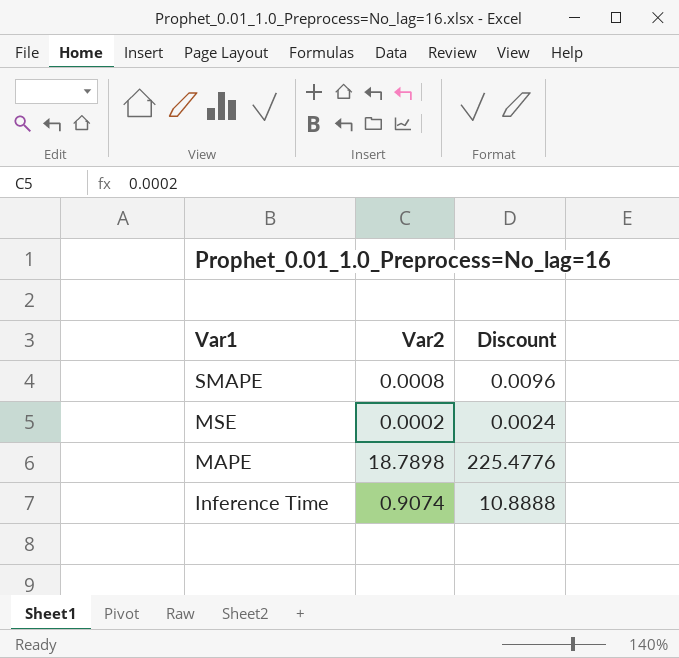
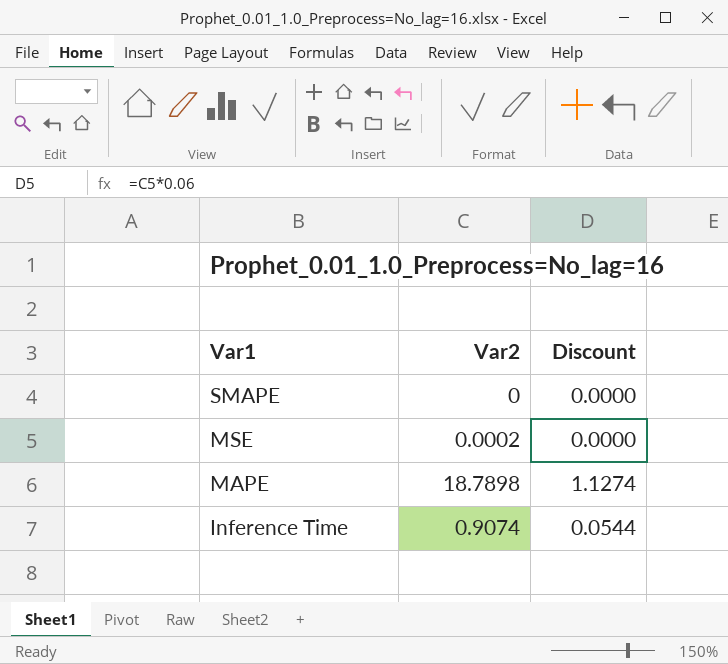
column Discount | formula: [Var2] * 12 -> [Var2] * 0.06
SMAPE | Var2: 0.0008 -> 0

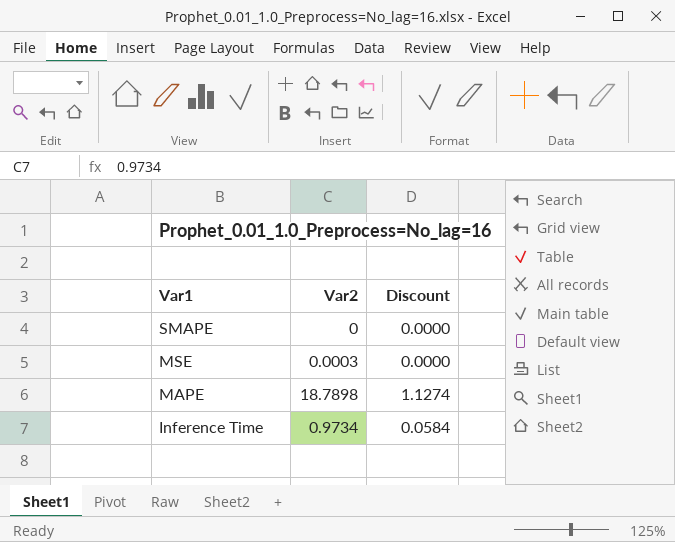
MSE | Var2: 0.0002 -> 0.0003
Inference Time | Var2: 0.9074 -> 0.9734
Inference Time | Discount: 0.0544 -> 0.0584

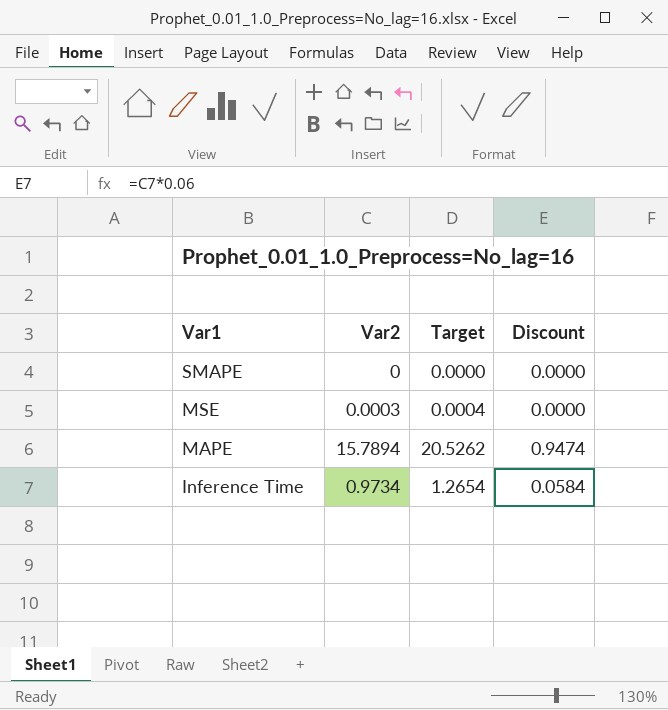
column Target | formula: none -> [Var2] * 1.3
MAPE | Var2: 18.7898 -> 15.7894
MAPE | Discount: 1.1274 -> 0.9474

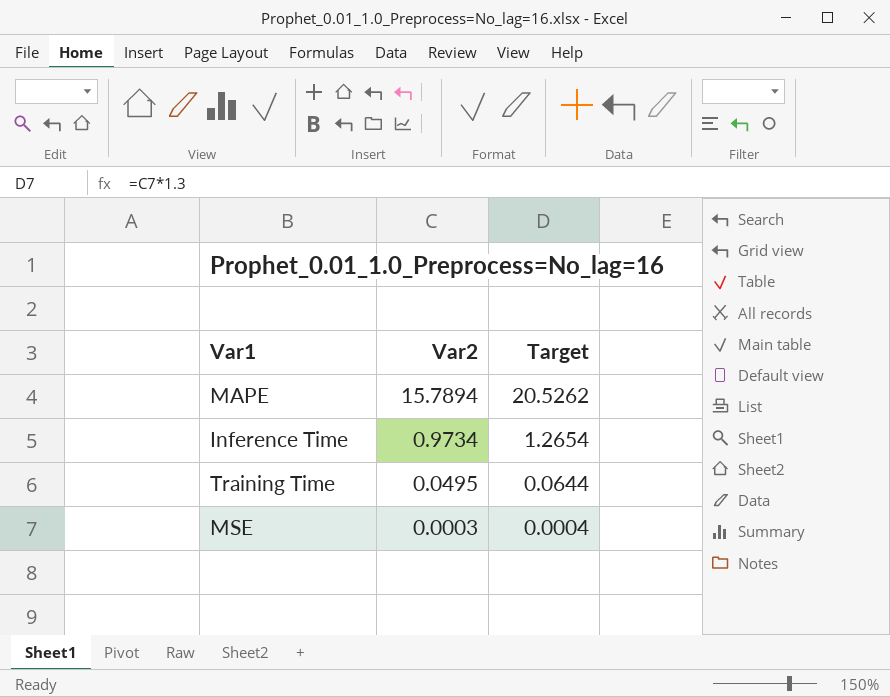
row order: Var1 descending -> Var2 descending
column Discount | formula: [Var2] * 0.06 -> none
row SMAPE: 0 | 0.0000 | 0.0000 -> none
row Training Time: none -> 0.0495 | 0.0644

